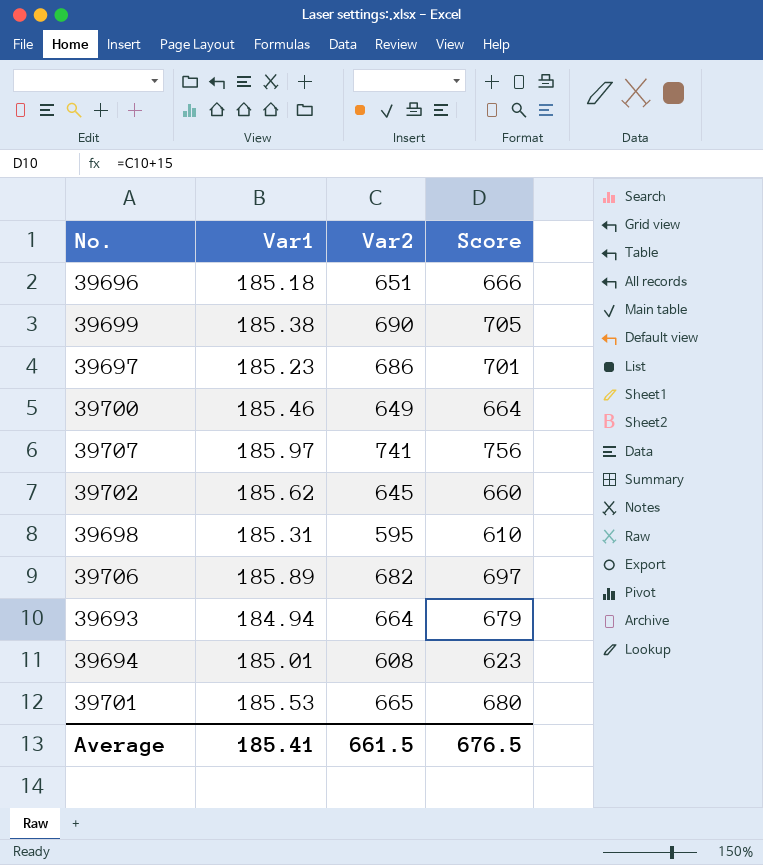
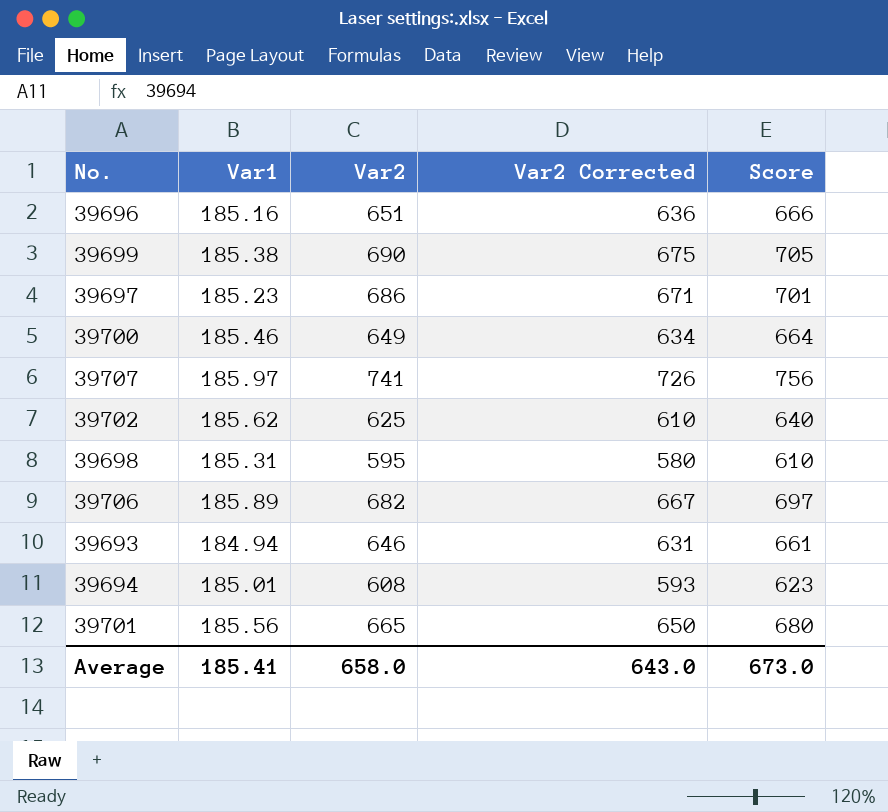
column Var2 Corrected | formula: none -> [Var2] - 15
39696 | Var1: 185.18 -> 185.16
39702 | Var2: 645 -> 625
39702 | Score: 660 -> 640
39693 | Var2: 664 -> 646
39693 | Score: 679 -> 661
39701 | Var1: 185.53 -> 185.56
Average | Var2: 661.5 -> 658.0
Average | Score: 676.5 -> 673.0

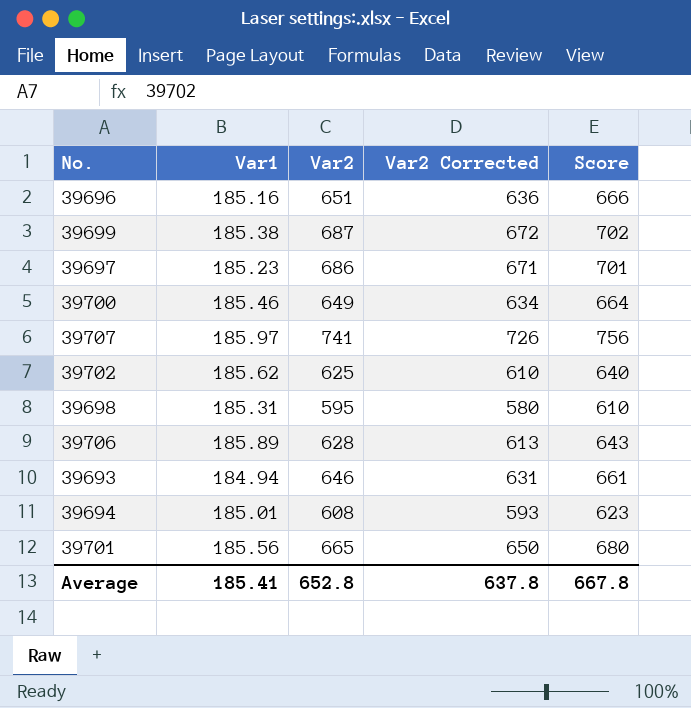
39699 | Var2: 690 -> 687
39699 | Var2 Corrected: 675 -> 672
39699 | Score: 705 -> 702
39706 | Var2: 682 -> 628
39706 | Var2 Corrected: 667 -> 613
39706 | Score: 697 -> 643
Average | Var2: 658.0 -> 652.8
Average | Var2 Corrected: 643.0 -> 637.8
Average | Score: 673.0 -> 667.8

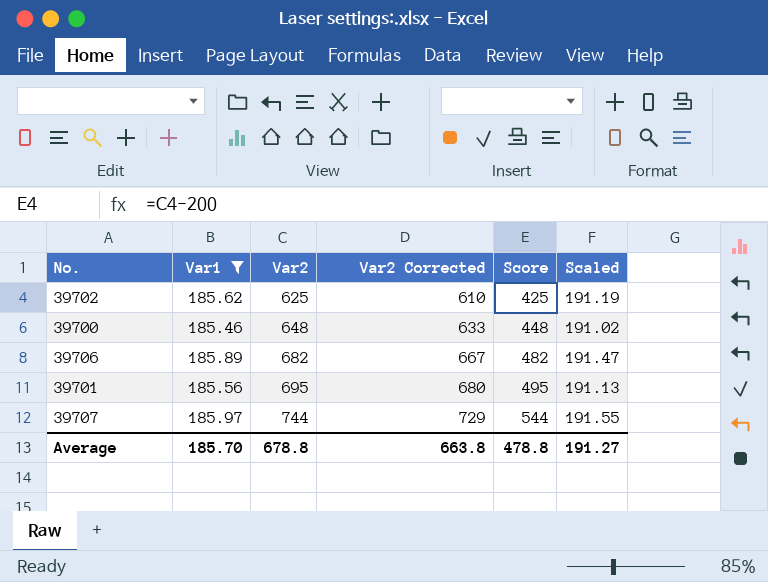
filter: none -> Var1 >= 185.46
row order: none -> Var2 ascending
column Score | formula: [Var2] + 15 -> [Var2] - 200
column Scaled | formula: none -> [Var1] * 1.03
39700 | Var2: 649 -> 648
39700 | Var2 Corrected: 634 -> 633
39706 | Var2: 628 -> 682
39706 | Var2 Corrected: 613 -> 667
39701 | Var2: 665 -> 695
39701 | Var2 Corrected: 650 -> 680
39707 | Var2: 741 -> 744
39707 | Var2 Corrected: 726 -> 729
Average | Var1: 185.41 -> 185.70
Average | Var2: 652.8 -> 678.8
Average | Var2 Corrected: 637.8 -> 663.8
Average | Score: 667.8 -> 478.8

